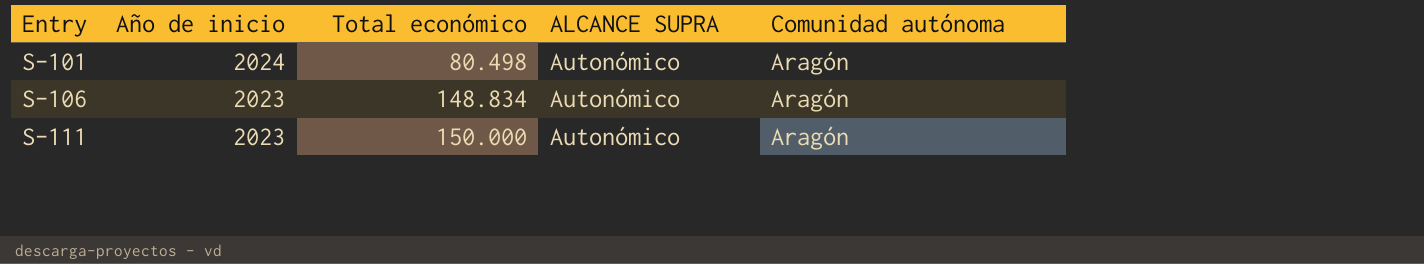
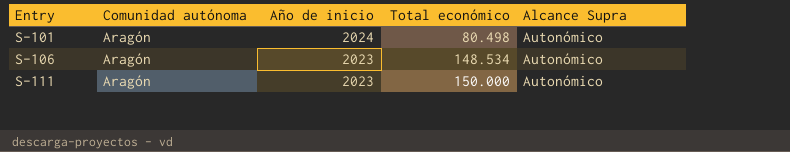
column Comunidad autónoma | position: 5 -> 2
column name: ALCANCE SUPRA -> Alcance Supra
S-106 | Total económico: 148.834 -> 148.534

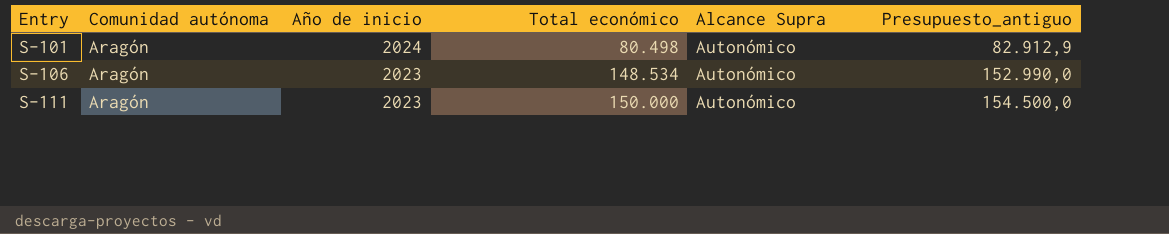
column Presupuesto_antiguo | formula: none -> [Total económico] * 1,03

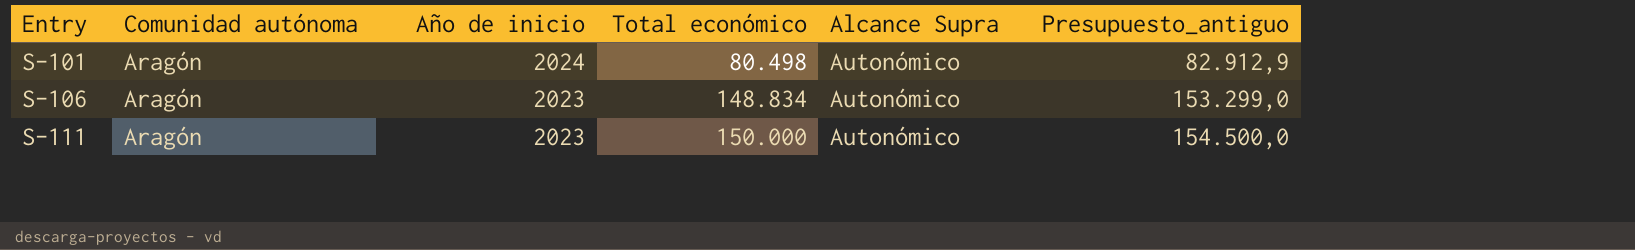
S-106 | Total económico: 148.534 -> 148.834
S-106 | Presupuesto_antiguo: 152.990,0 -> 153.299,0

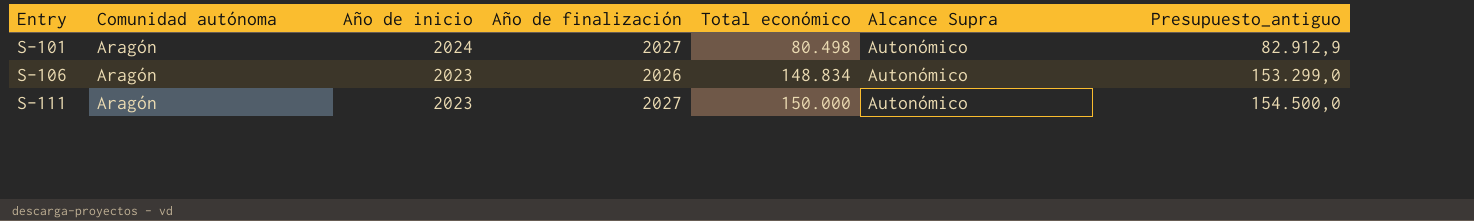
column Año de finalización | position: none -> 4

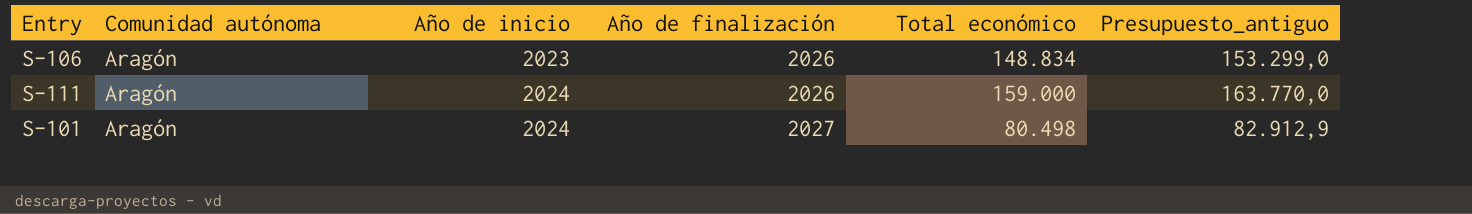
row order: Entry ascending -> Año de inicio ascending
column Alcance Supra | position: 6 -> none
S-111 | Año de inicio: 2023 -> 2024
S-111 | Año de finalización: 2027 -> 2026
S-111 | Total económico: 150.000 -> 159.000
S-111 | Presupuesto_antiguo: 154.500,0 -> 163.770,0

